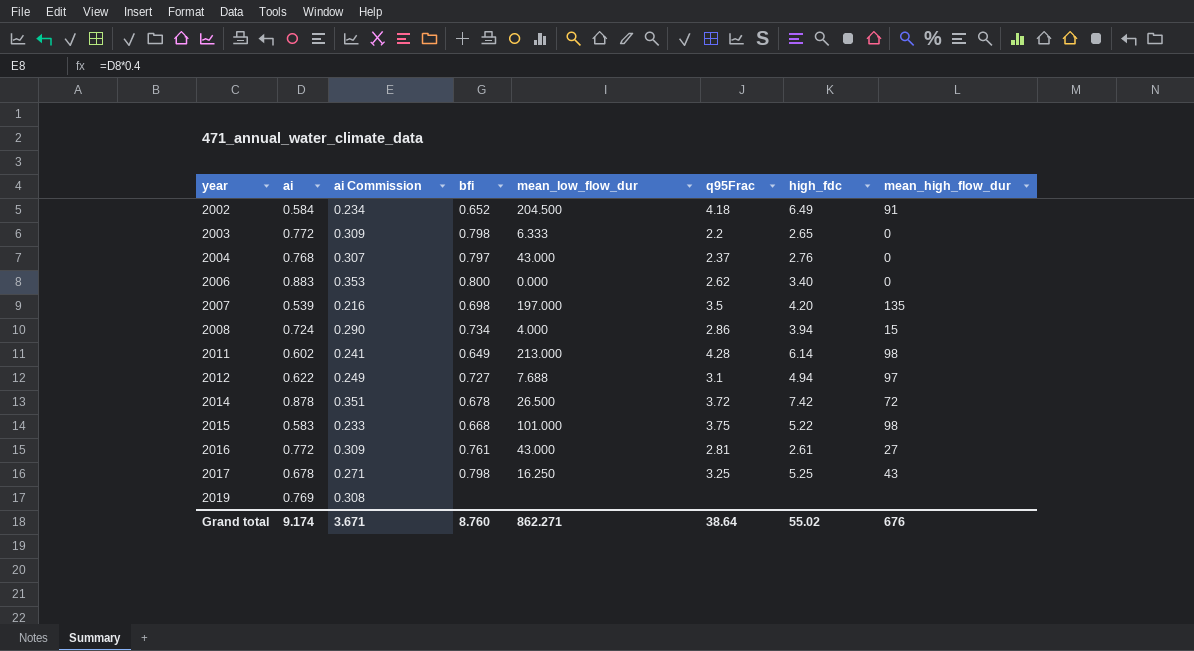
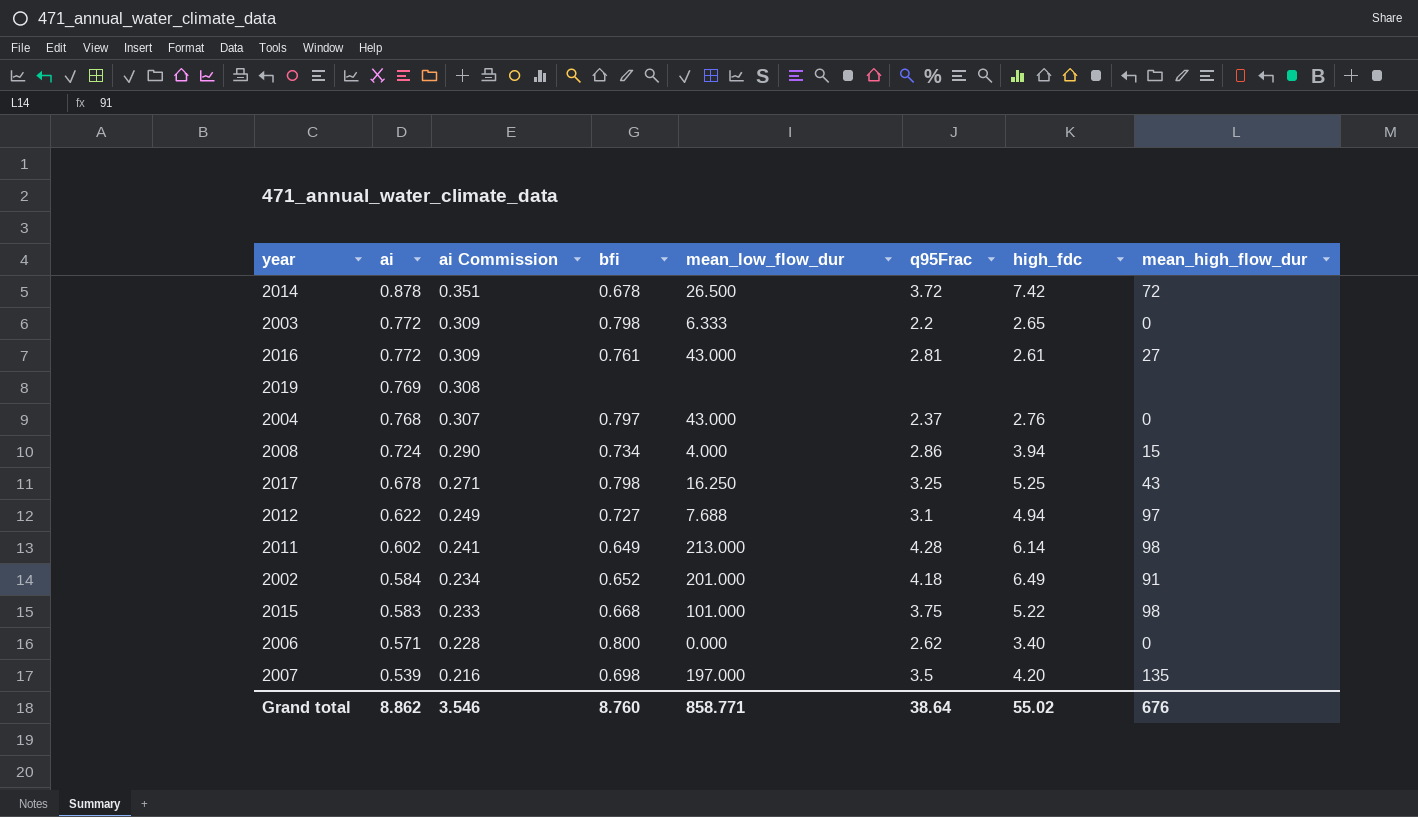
row order: year ascending -> ai descending
2002 | mean_low_flow_dur: 204.500 -> 201.000
2006 | ai: 0.883 -> 0.571
2006 | ai Commission: 0.353 -> 0.228
Grand total | ai: 9.174 -> 8.862
Grand total | ai Commission: 3.671 -> 3.546
Grand total | mean_low_flow_dur: 862.271 -> 858.771

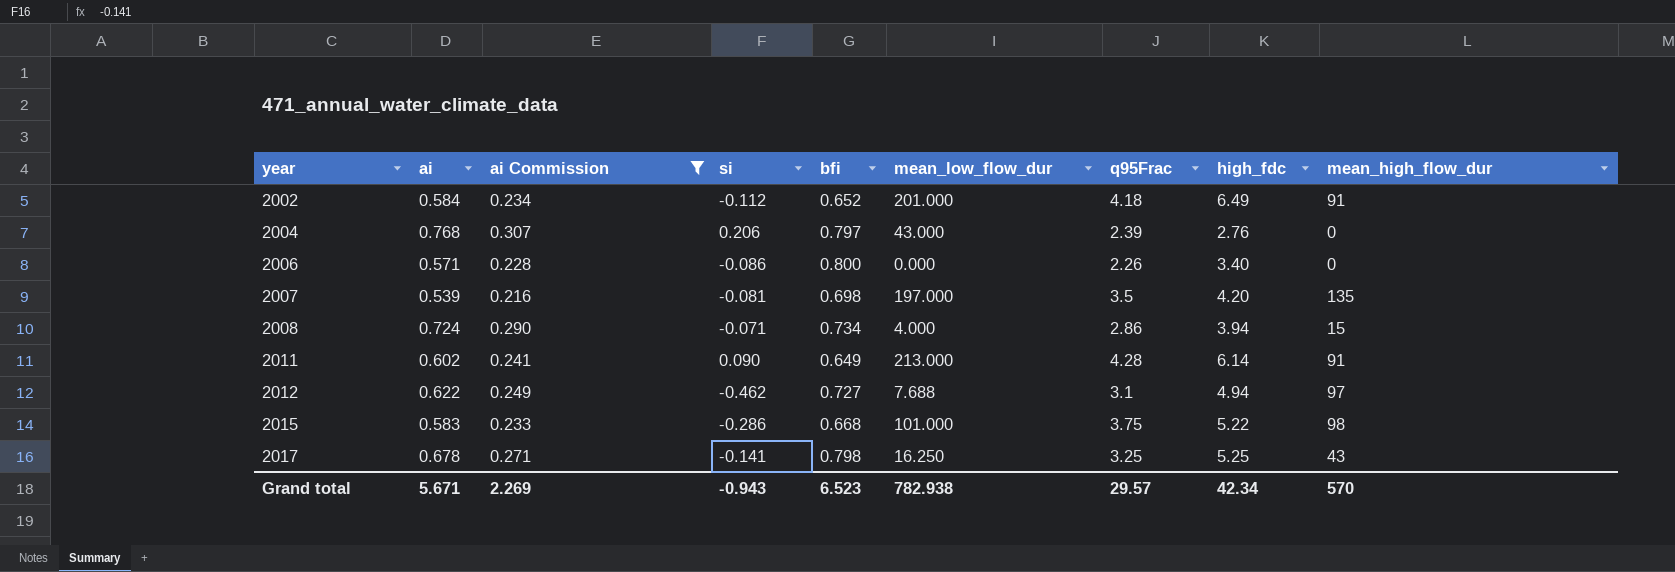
filter: none -> ai Commission <= 0.307
row order: ai descending -> year ascending
column si | position: none -> 4
2004 | q95Frac: 2.37 -> 2.39
2006 | q95Frac: 2.62 -> 2.26
2011 | mean_high_flow_dur: 98 -> 91
Grand total | ai: 8.862 -> 5.671
Grand total | ai Commission: 3.546 -> 2.269
Grand total | bfi: 8.760 -> 6.523
Grand total | mean_low_flow_dur: 858.771 -> 782.938
Grand total | q95Frac: 38.64 -> 29.57
Grand total | high_fdc: 55.02 -> 42.34
Grand total | mean_high_flow_dur: 676 -> 570

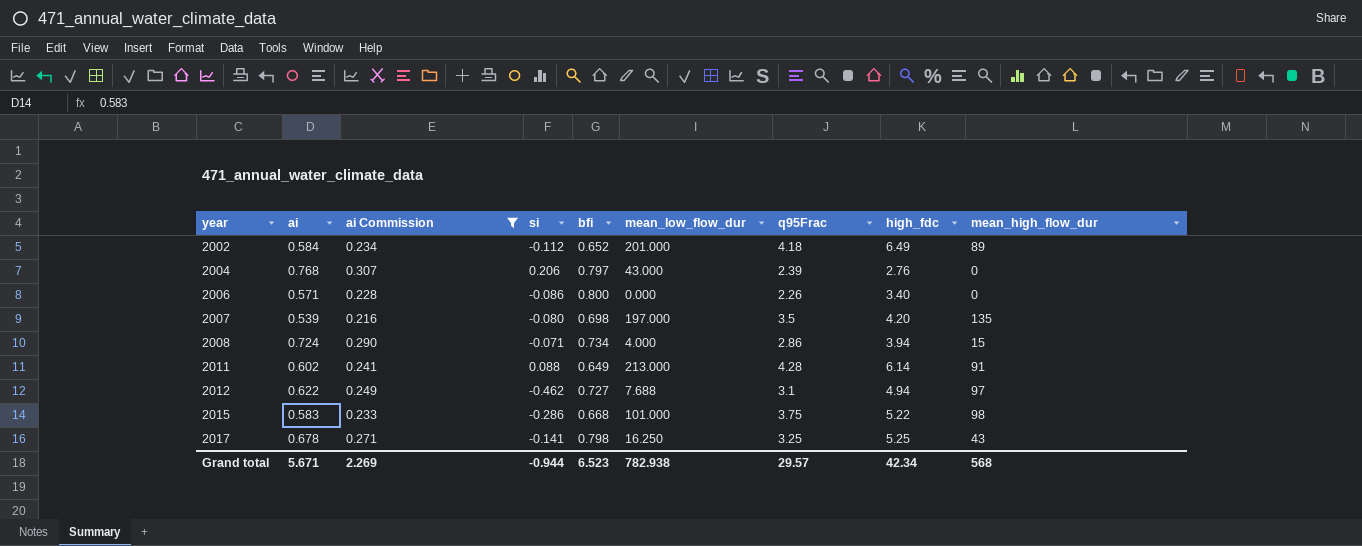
2002 | mean_high_flow_dur: 91 -> 89
2007 | si: -0.081 -> -0.080
2011 | si: 0.090 -> 0.088
Grand total | si: -0.943 -> -0.944
Grand total | mean_high_flow_dur: 570 -> 568

